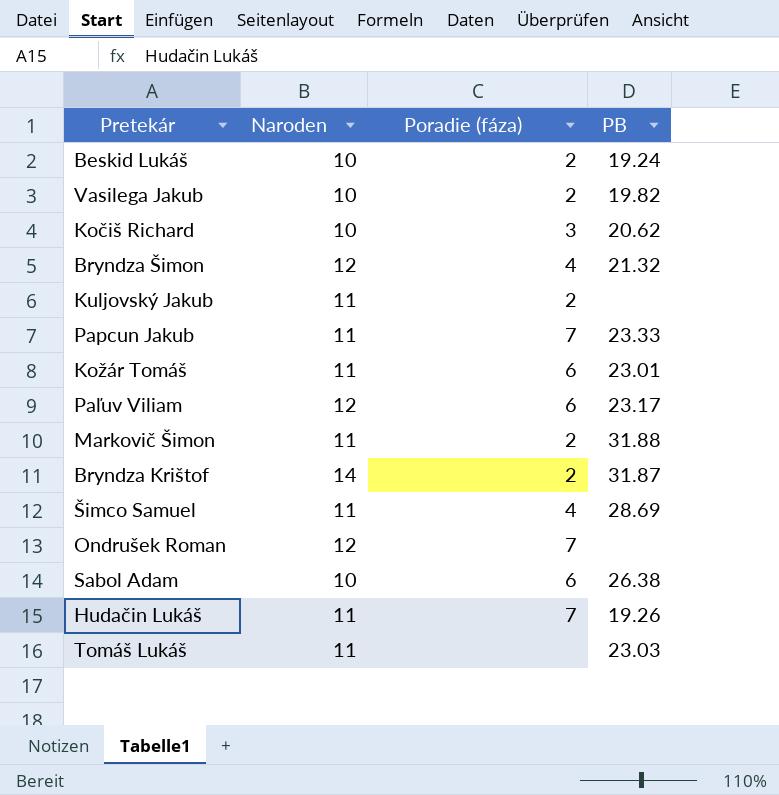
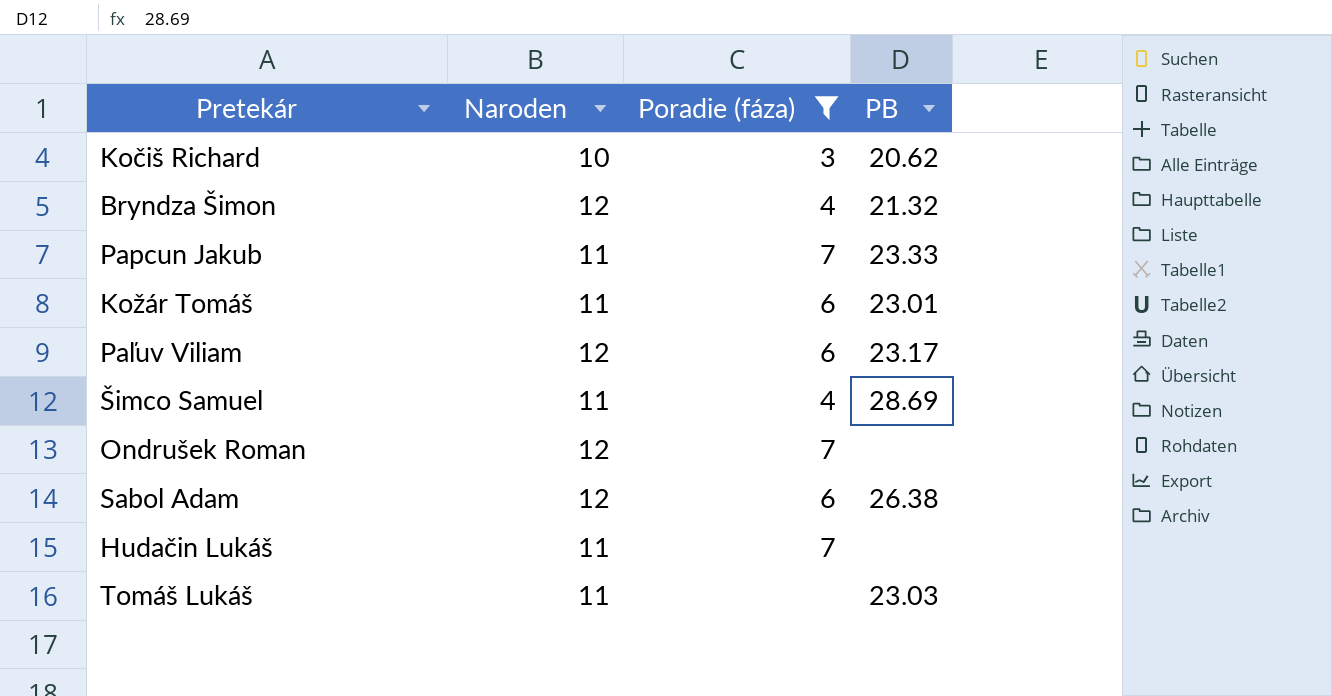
filter: none -> Poradie (fáza) != 2
Sabol Adam | Naroden: 10 -> 12
Hudačin Lukáš | PB: 19.26 -> none

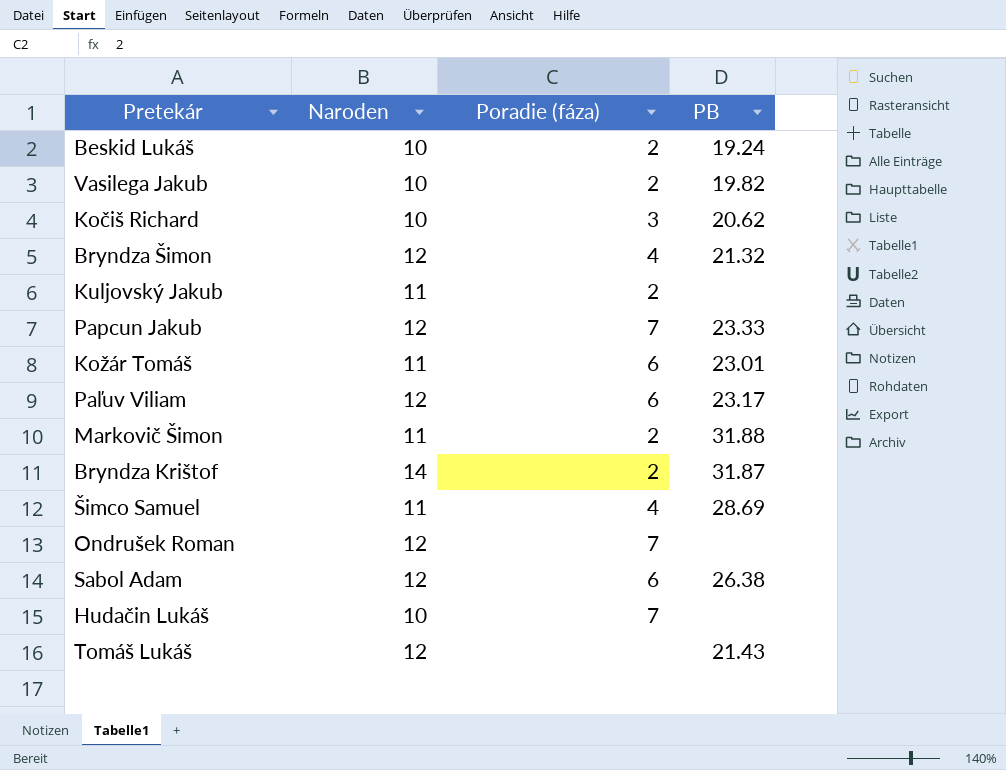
filter: Poradie (fáza) != 2 -> none
Papcun Jakub | Naroden: 11 -> 12
Hudačin Lukáš | Naroden: 11 -> 10
Tomáš Lukáš | Naroden: 11 -> 12
Tomáš Lukáš | PB: 23.03 -> 21.43

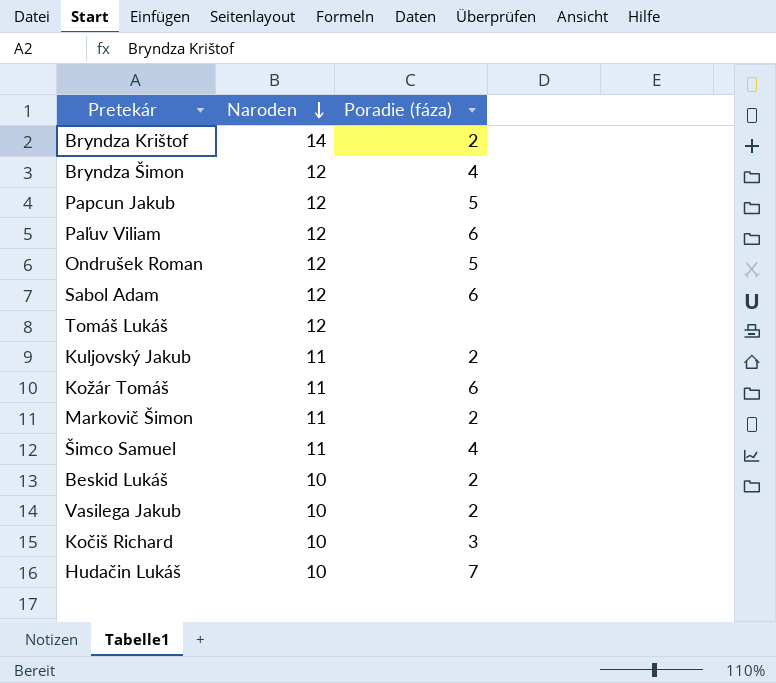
row order: none -> Naroden descending
column PB | position: 4 -> none
Papcun Jakub | Poradie (fáza): 7 -> 5
Ondrušek Roman | Poradie (fáza): 7 -> 5

